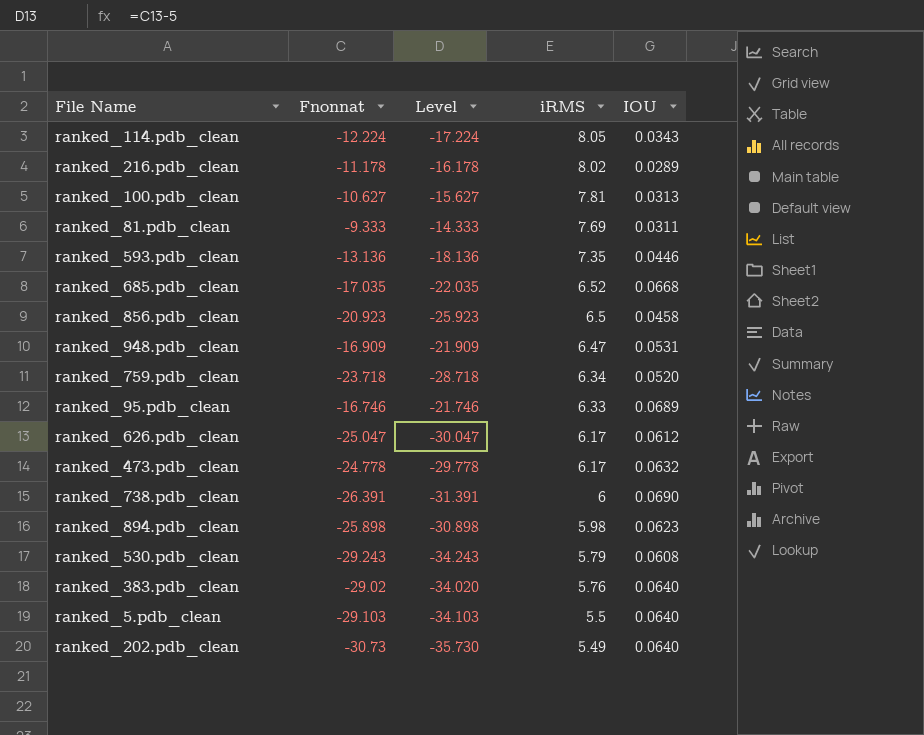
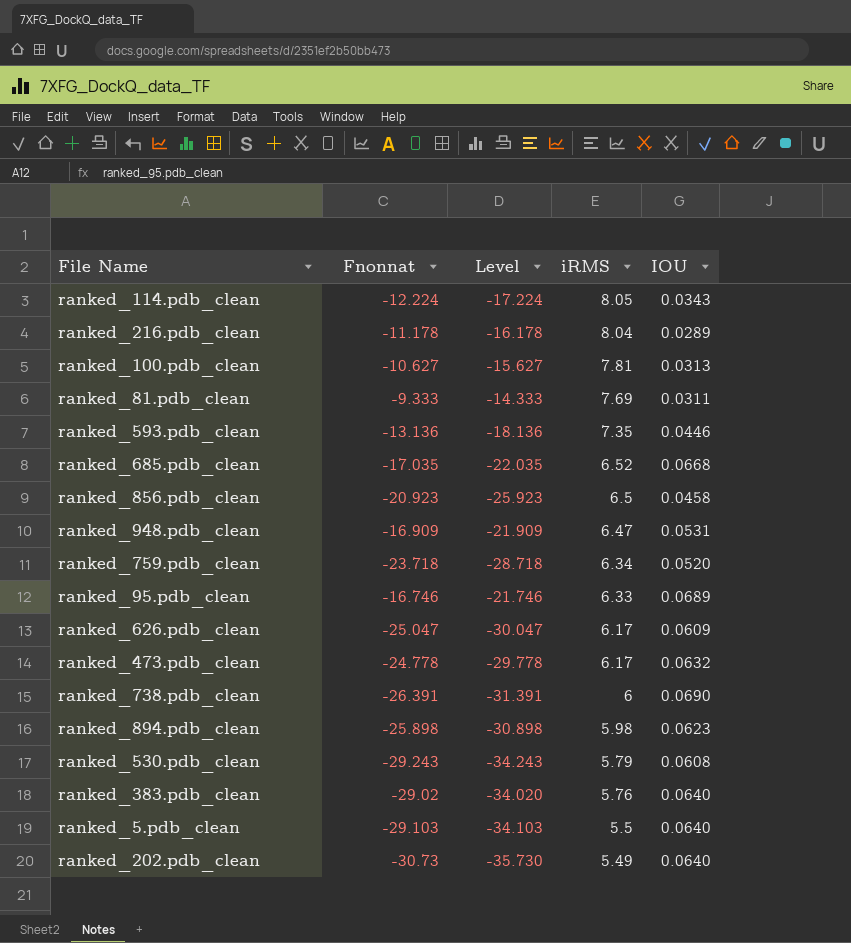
ranked_216.pdb_clean | iRMS: 8.02 -> 8.04
ranked_626.pdb_clean | IOU: 0.0612 -> 0.0609

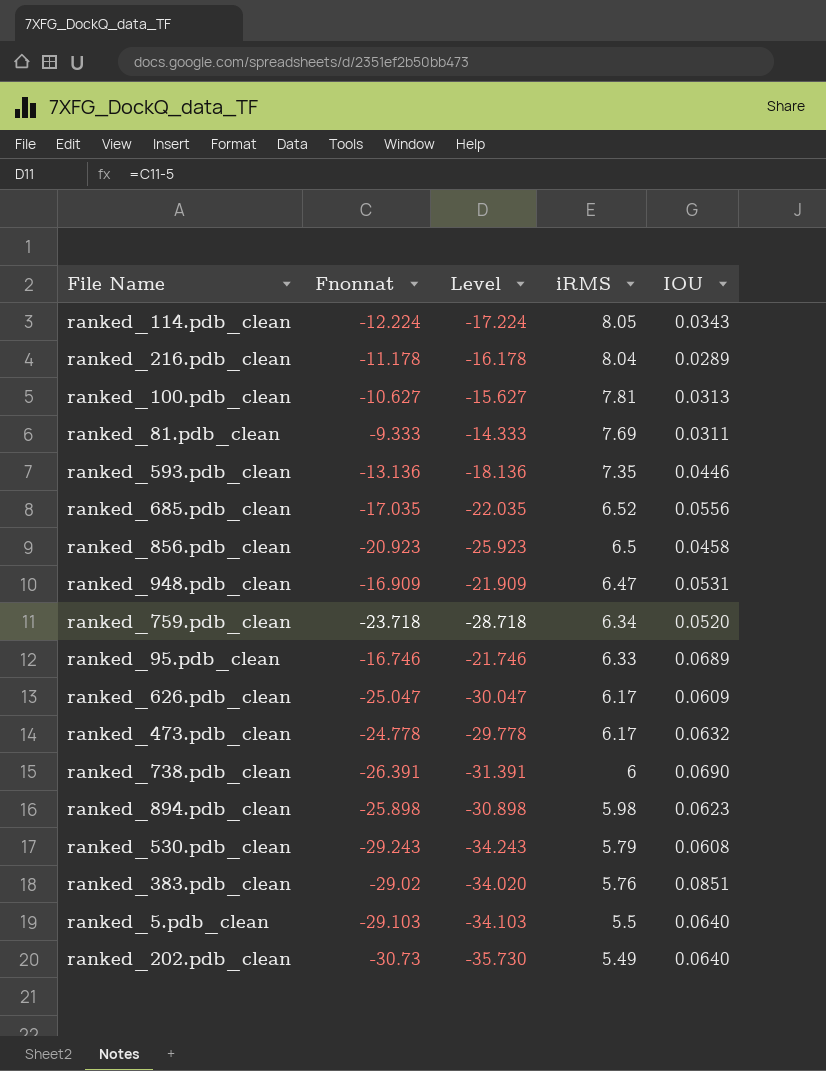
ranked_685.pdb_clean | IOU: 0.0668 -> 0.0556
ranked_383.pdb_clean | IOU: 0.0640 -> 0.0851

